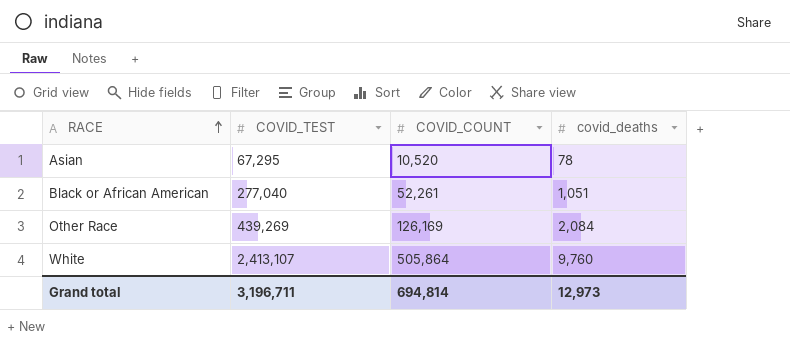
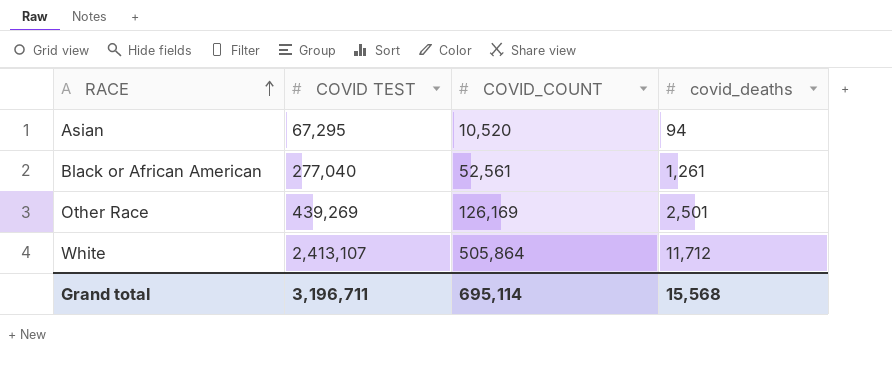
column name: COVID_TEST -> COVID TEST
Asian | covid_deaths: 78 -> 94
Black or African American | COVID_COUNT: 52,261 -> 52,561
Black or African American | covid_deaths: 1,051 -> 1,261
Other Race | covid_deaths: 2,084 -> 2,501
White | covid_deaths: 9,760 -> 11,712
Grand total | COVID_COUNT: 694,814 -> 695,114
Grand total | covid_deaths: 12,973 -> 15,568

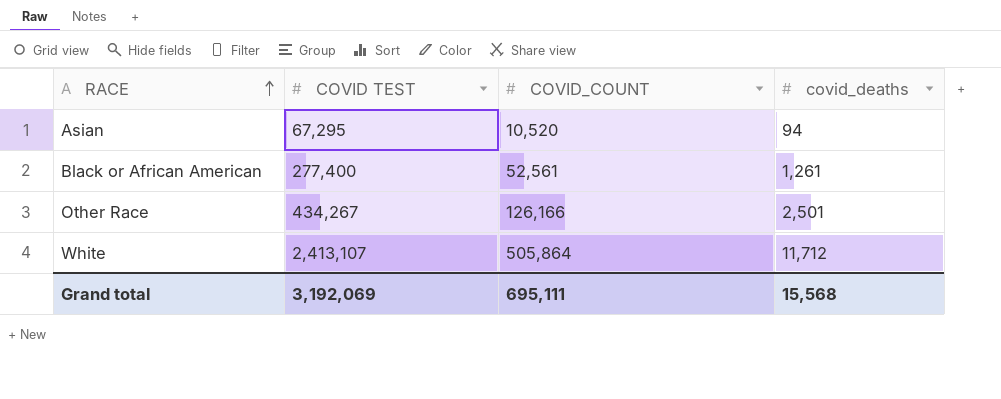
Black or African American | COVID TEST: 277,040 -> 277,400
Other Race | COVID TEST: 439,269 -> 434,267
Other Race | COVID_COUNT: 126,169 -> 126,166
Grand total | COVID TEST: 3,196,711 -> 3,192,069
Grand total | COVID_COUNT: 695,114 -> 695,111

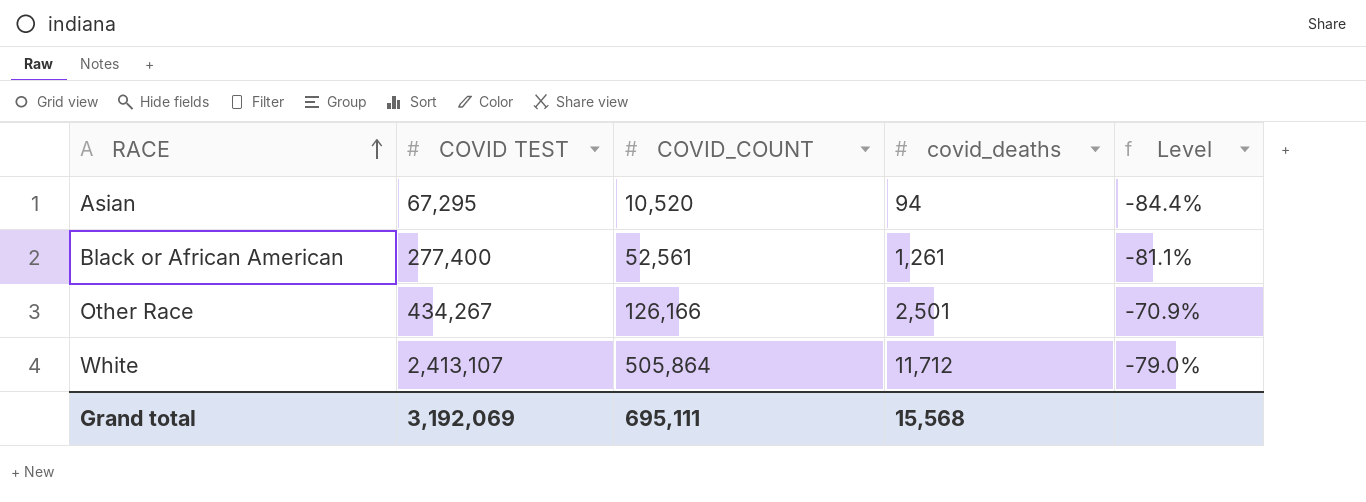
column Level | formula: none -> ([COVID_COUNT] - [COVID TEST]) / [COVID TEST]

